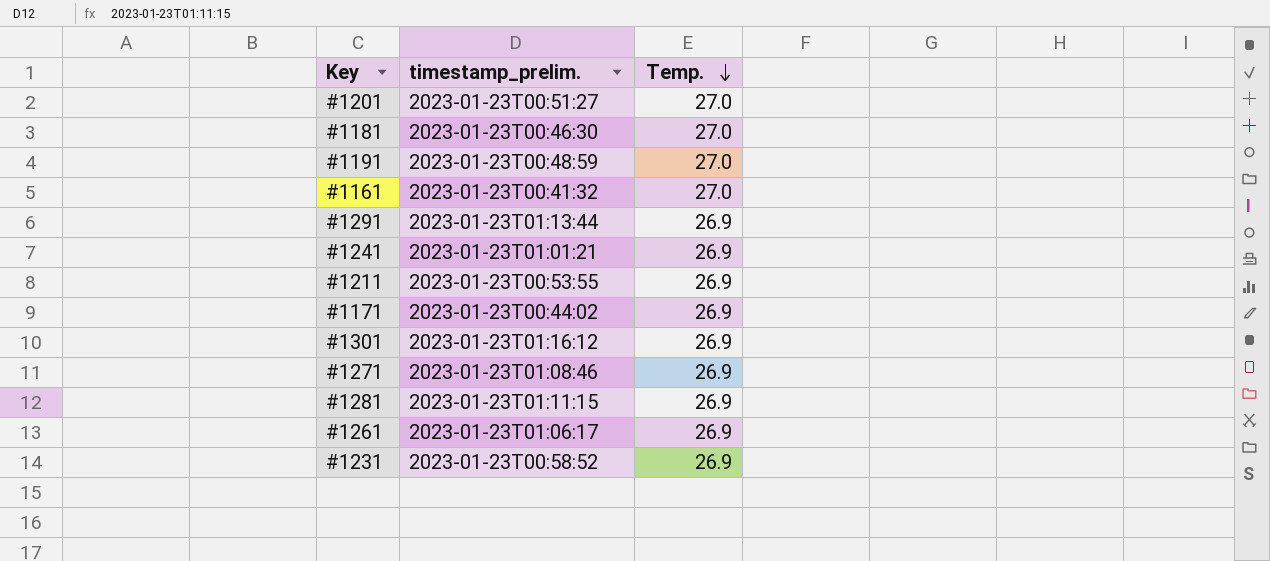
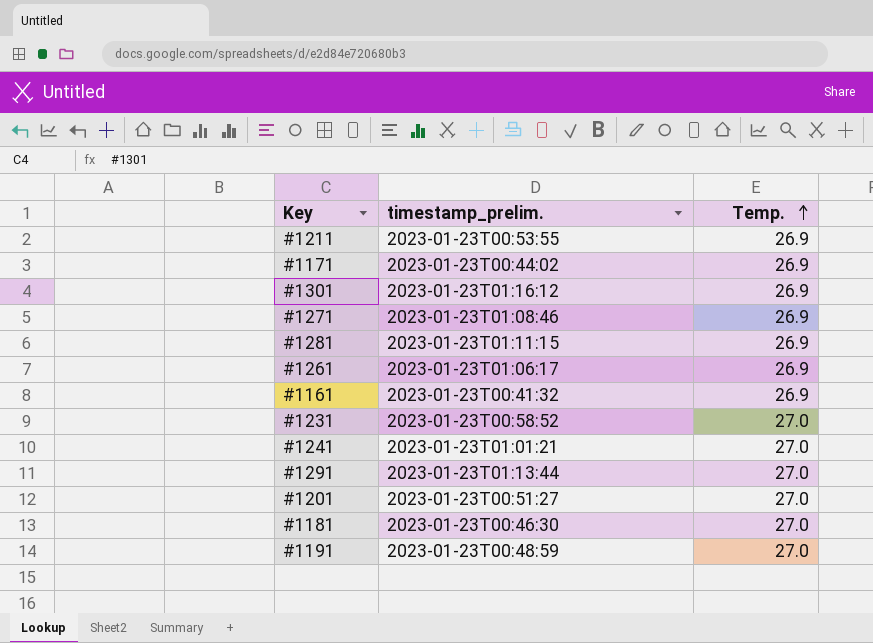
row order: Temp. descending -> Temp. ascending
#1161 | Temp.: 27.0 -> 26.9
#1231 | Temp.: 26.9 -> 27.0
#1241 | Temp.: 26.9 -> 27.0
#1291 | Temp.: 26.9 -> 27.0

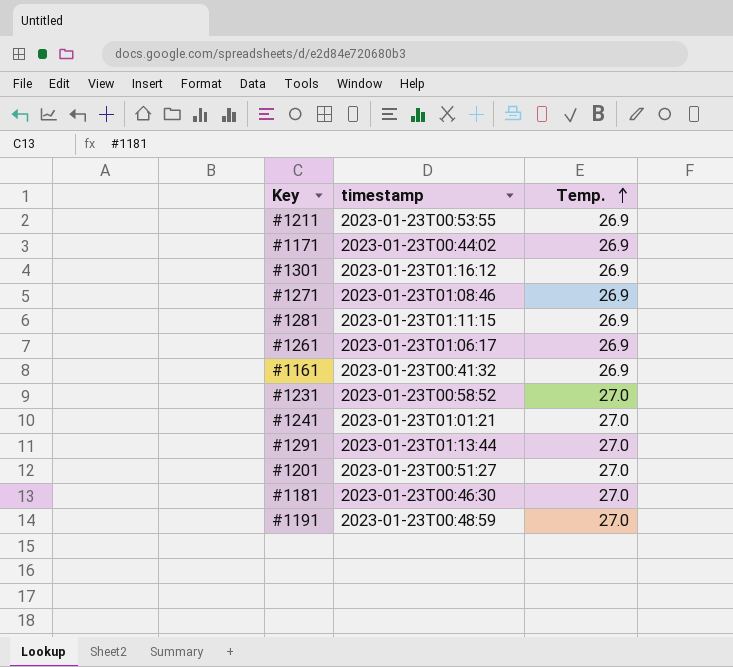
column name: timestamp_prelim. -> timestamp

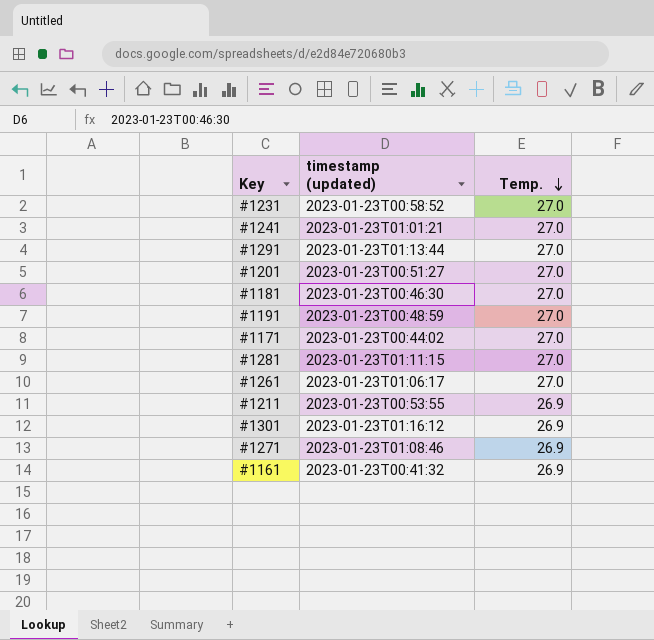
row order: Temp. ascending -> Temp. descending
column name: timestamp -> timestamp (updated)
#1171 | Temp.: 26.9 -> 27.0
#1281 | Temp.: 26.9 -> 27.0
#1261 | Temp.: 26.9 -> 27.0

